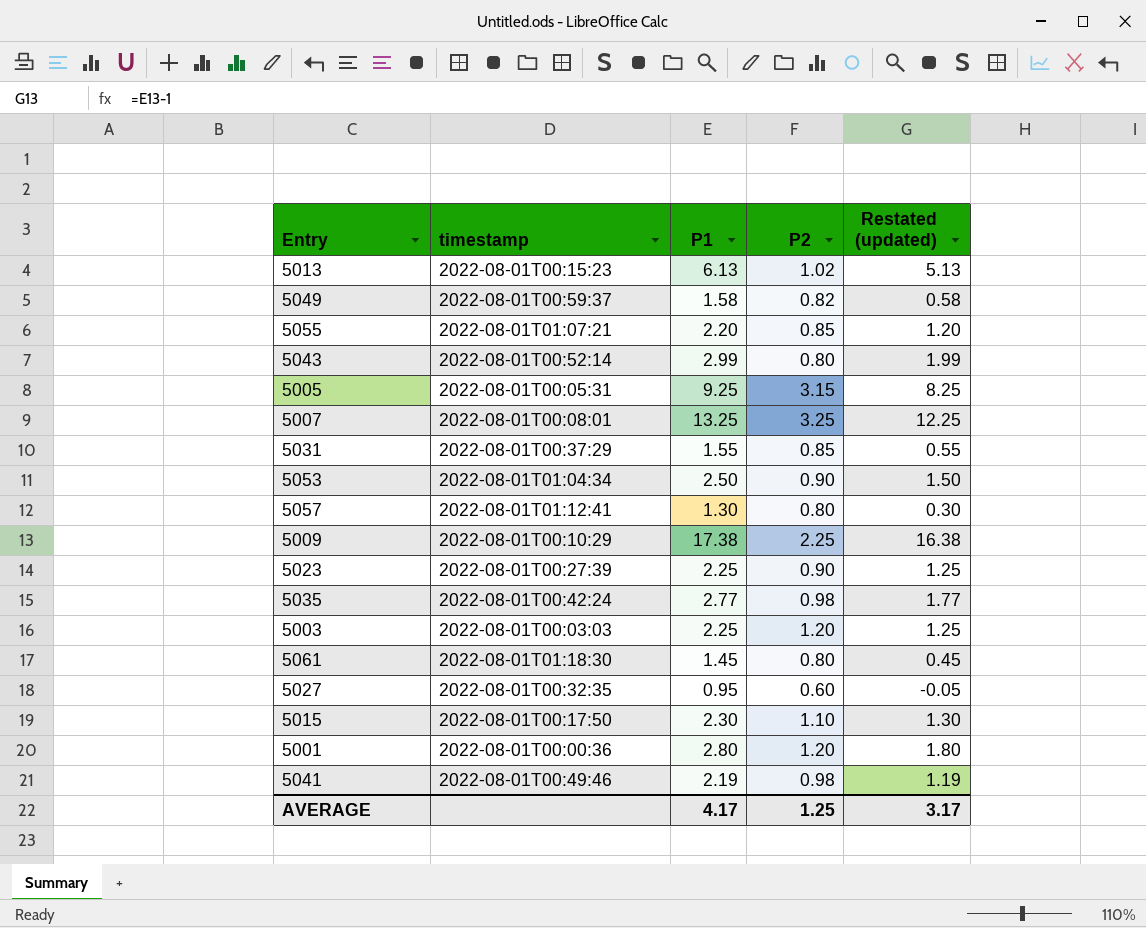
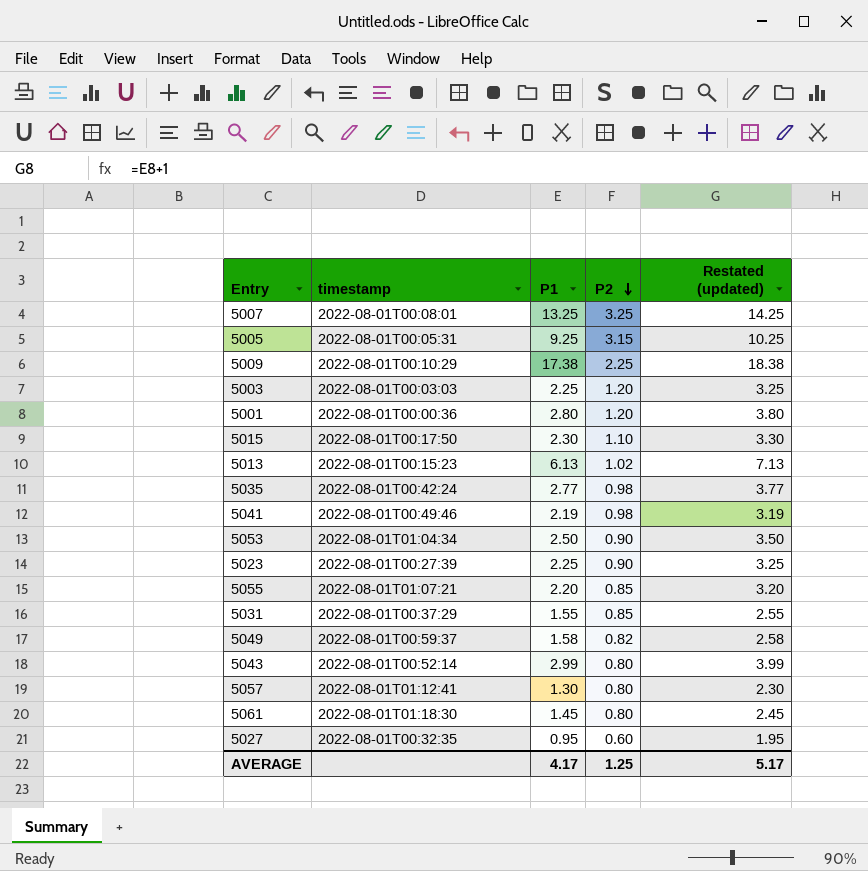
row order: none -> P2 descending
column Restated (updated) | formula: [P1] - 1 -> [P1] + 1
AVERAGE | Restated (updated): 3.17 -> 5.17

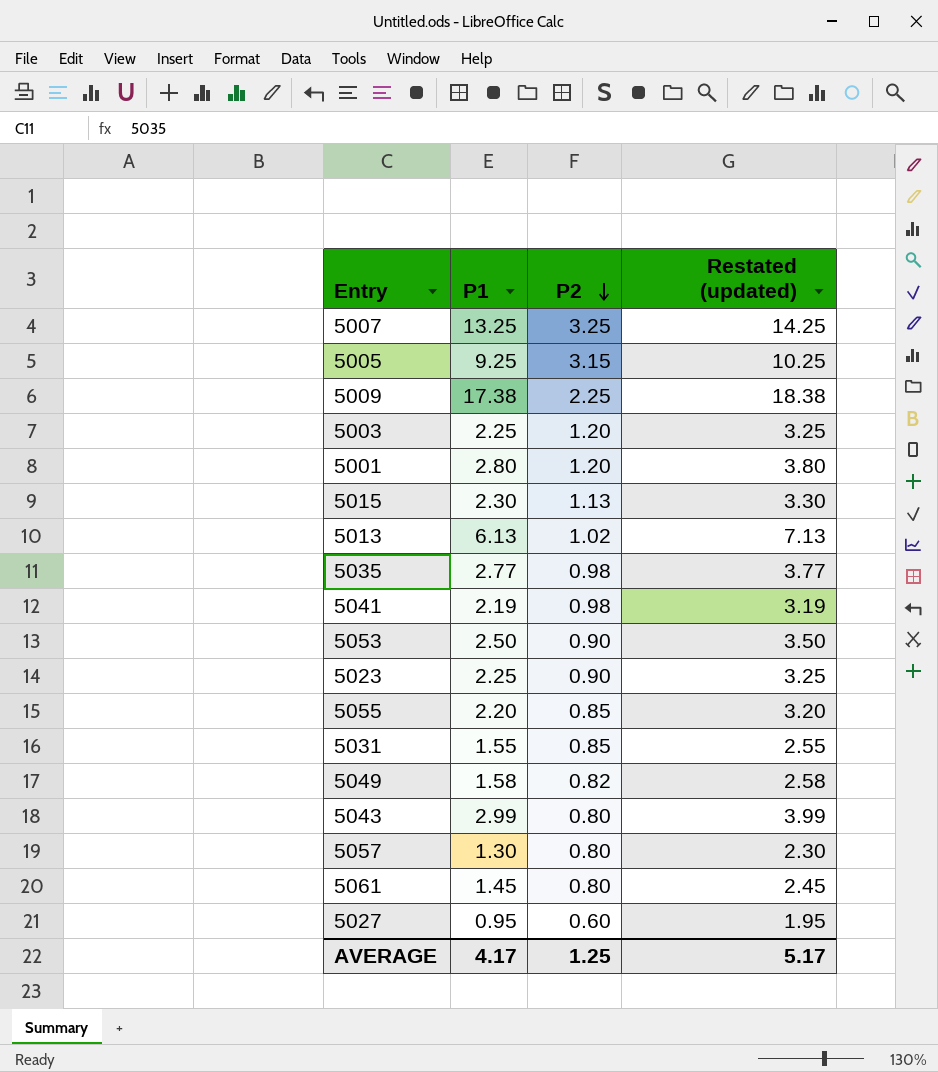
column timestamp | position: 2 -> none
5015 | P2: 1.10 -> 1.13

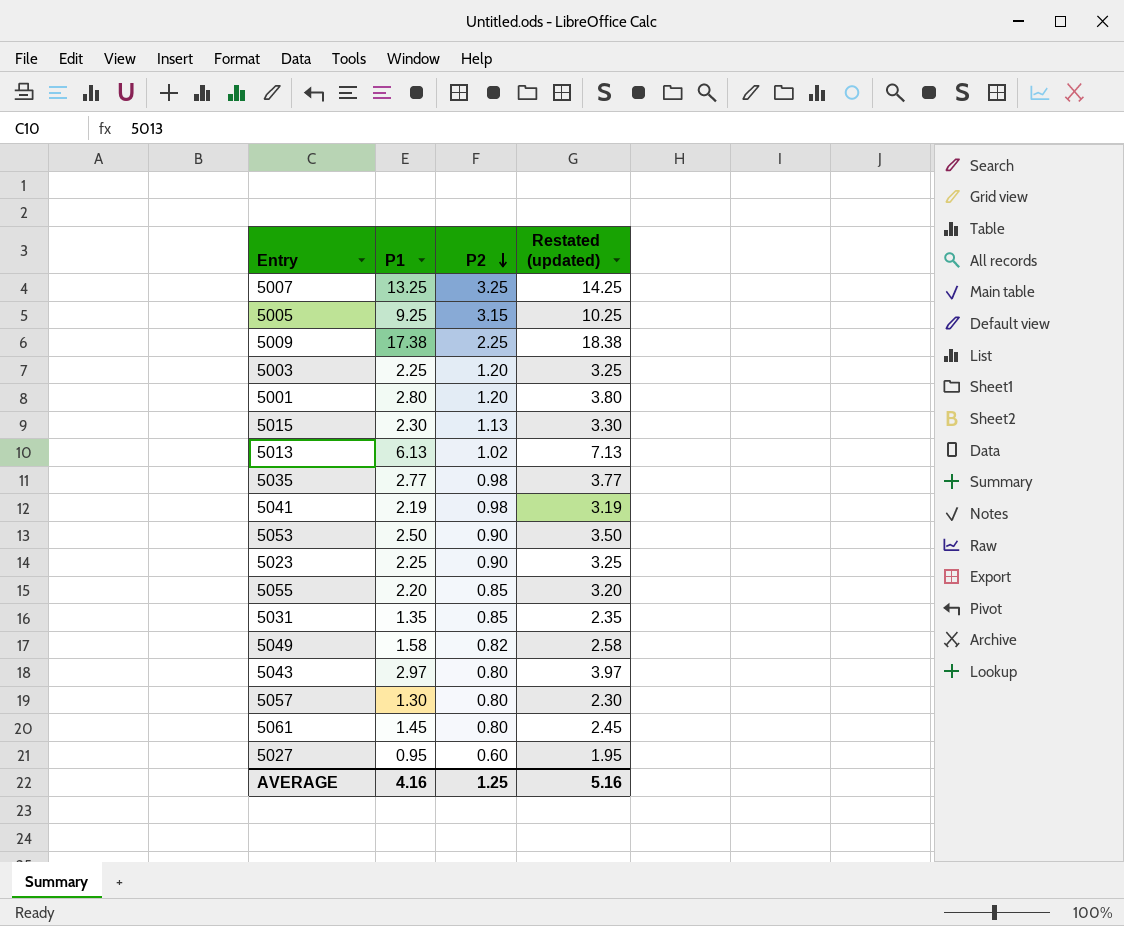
5031 | P1: 1.55 -> 1.35
5031 | Restated (updated): 2.55 -> 2.35
5043 | P1: 2.99 -> 2.97
5043 | Restated (updated): 3.99 -> 3.97
AVERAGE | P1: 4.17 -> 4.16
AVERAGE | Restated (updated): 5.17 -> 5.16

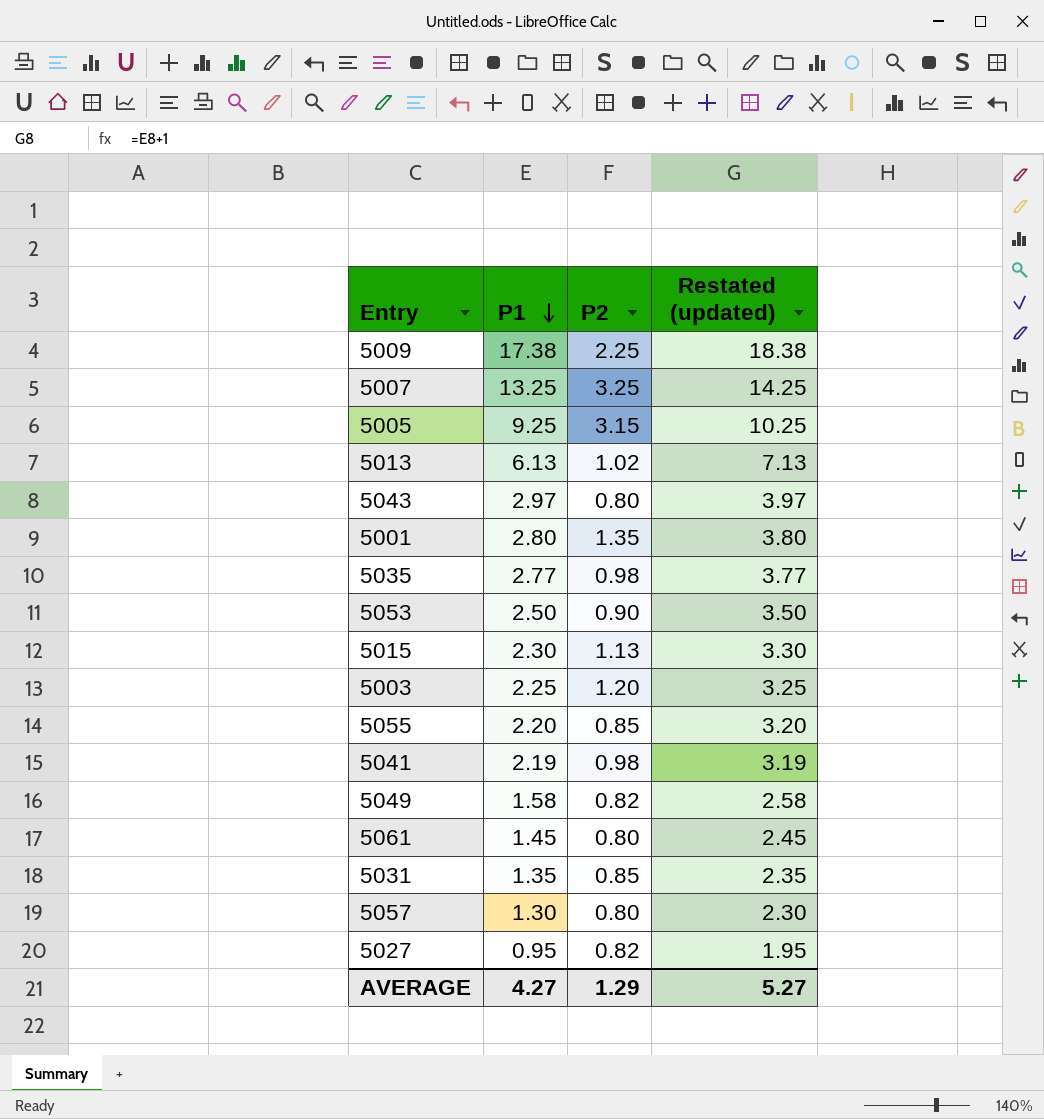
row order: P2 descending -> P1 descending
row 5023: 2.25 | 0.90 | 3.25 -> none
5001 | P2: 1.20 -> 1.35
5027 | P2: 0.60 -> 0.82
AVERAGE | P1: 4.16 -> 4.27
AVERAGE | P2: 1.25 -> 1.29
AVERAGE | Restated (updated): 5.16 -> 5.27

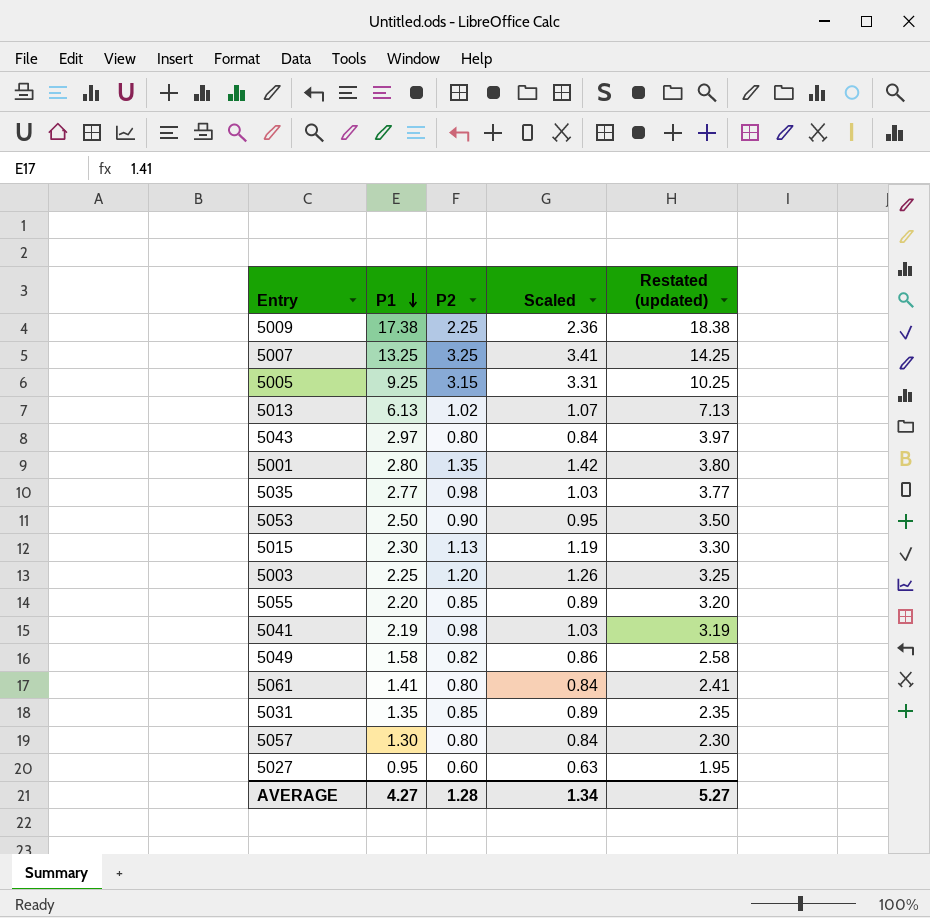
column Scaled | formula: none -> [P2] * 1.05
5061 | P1: 1.45 -> 1.41
5061 | Restated (updated): 2.45 -> 2.41
5027 | P2: 0.82 -> 0.60
AVERAGE | P2: 1.29 -> 1.28

